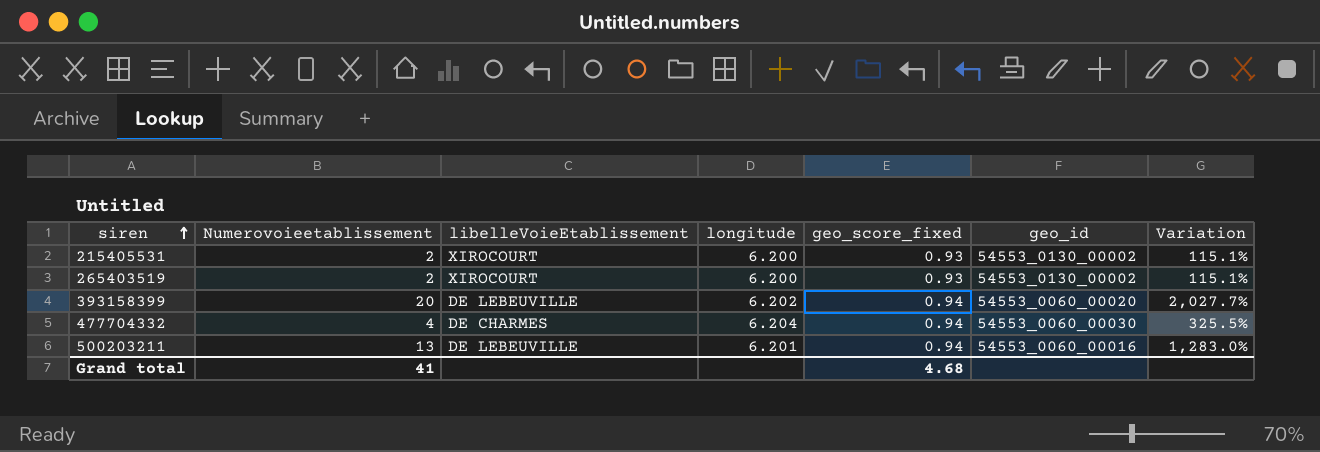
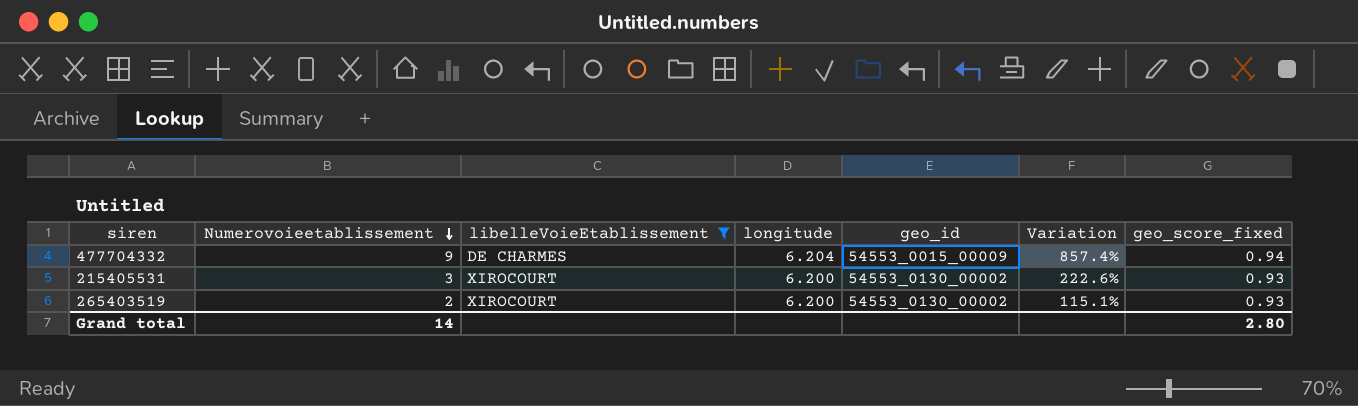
filter: none -> libelleVoieEtablissement != DE LEBEUVILLE
row order: siren ascending -> Numerovoieetablissement descending
column geo_score_fixed | position: 5 -> 7
477704332 | Numerovoieetablissement: 4 -> 9
477704332 | geo_id: 54553_0060_00030 -> 54553_0015_00009
477704332 | Variation: 325.5% -> 857.4%
215405531 | Numerovoieetablissement: 2 -> 3
215405531 | Variation: 115.1% -> 222.6%
Grand total | Numerovoieetablissement: 41 -> 14
Grand total | geo_score_fixed: 4.68 -> 2.80

